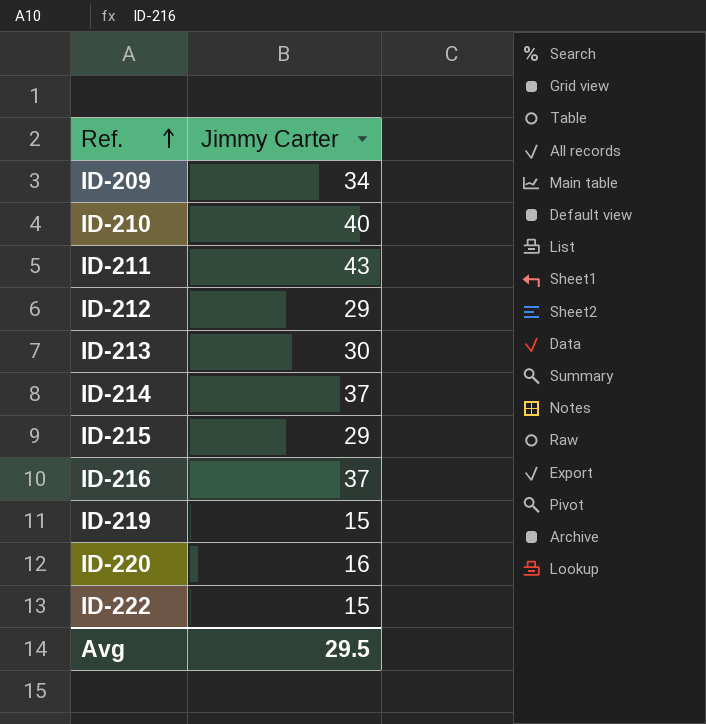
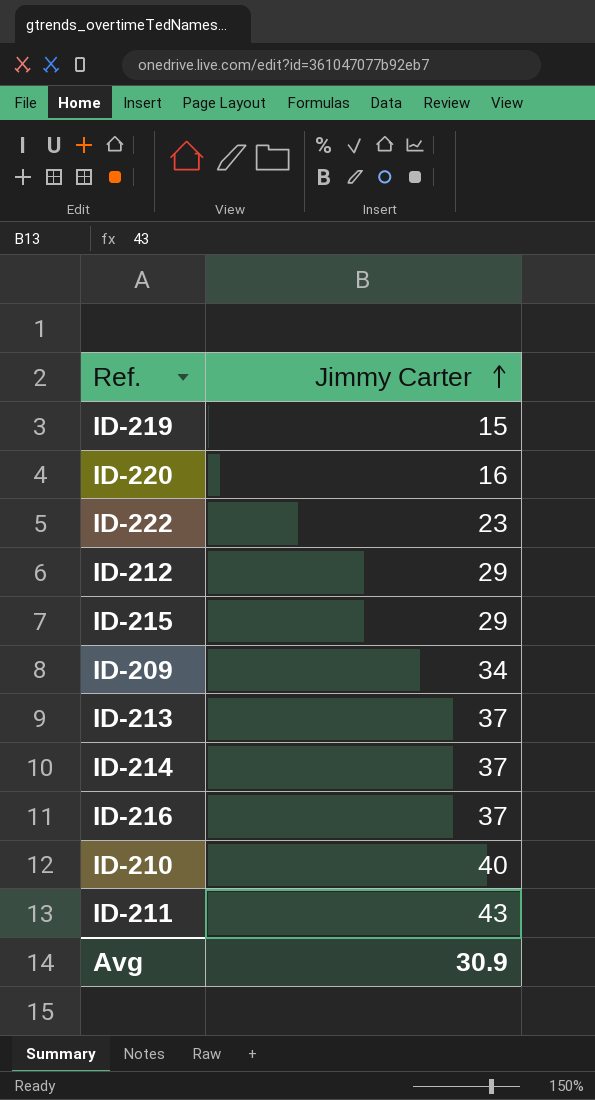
row order: Ref. ascending -> Jimmy Carter ascending
ID-222 | Jimmy Carter: 15 -> 23
ID-213 | Jimmy Carter: 30 -> 37
Avg | Jimmy Carter: 29.5 -> 30.9

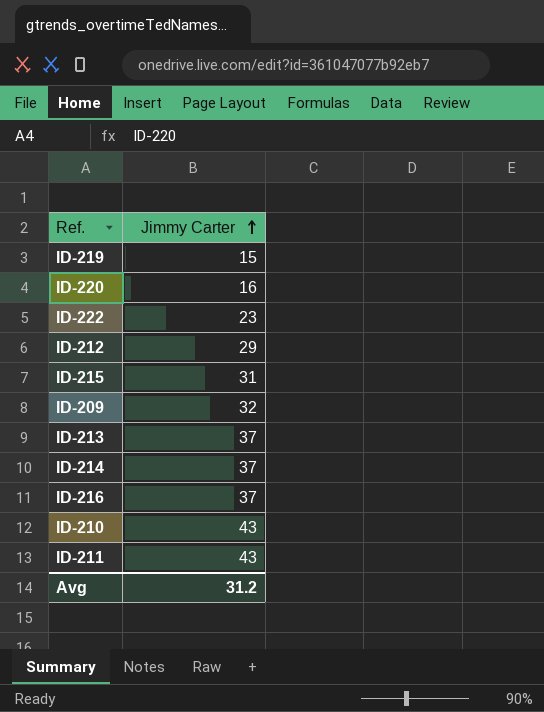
ID-215 | Jimmy Carter: 29 -> 31
ID-209 | Jimmy Carter: 34 -> 32
ID-210 | Jimmy Carter: 40 -> 43
Avg | Jimmy Carter: 30.9 -> 31.2

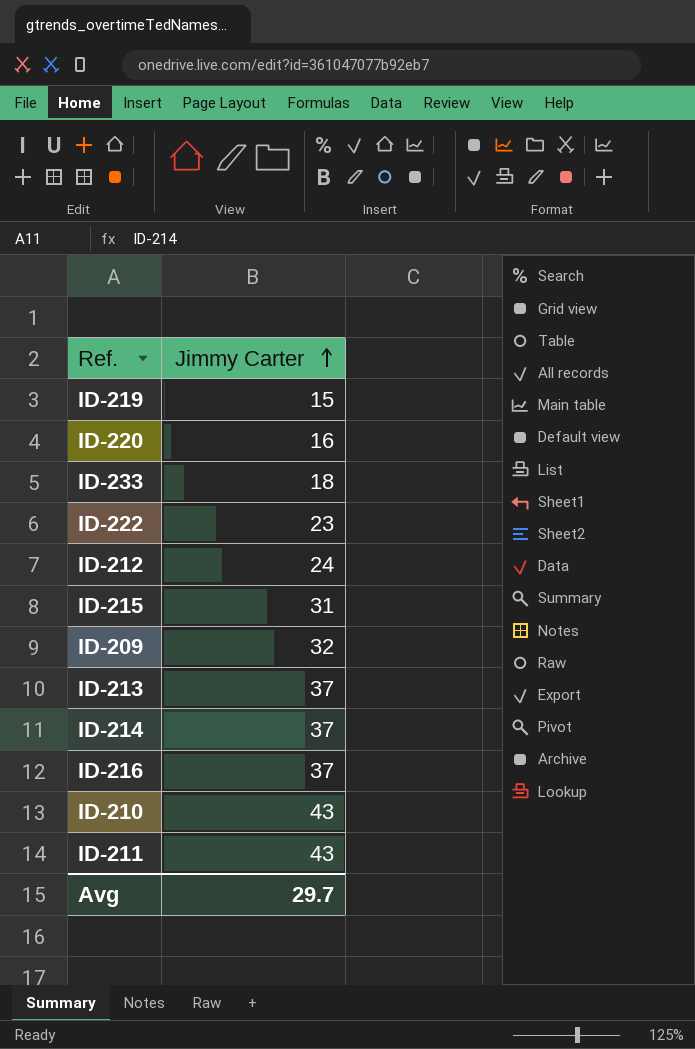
row ID-233: none -> 18
ID-212 | Jimmy Carter: 29 -> 24
Avg | Jimmy Carter: 31.2 -> 29.7

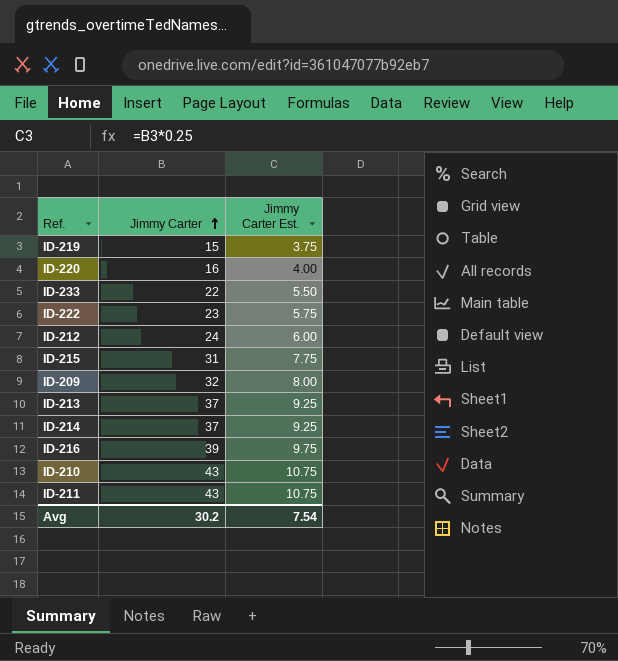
column Jimmy Carter Est. | formula: none -> [Jimmy Carter] * 0.25
ID-233 | Jimmy Carter: 18 -> 22
ID-216 | Jimmy Carter: 37 -> 39
Avg | Jimmy Carter: 29.7 -> 30.2

